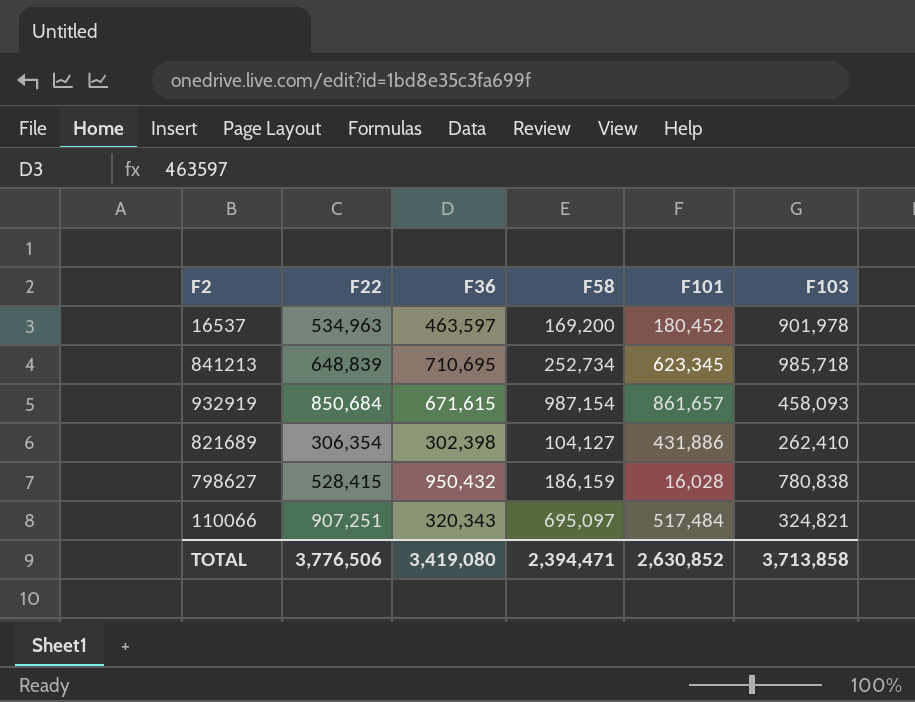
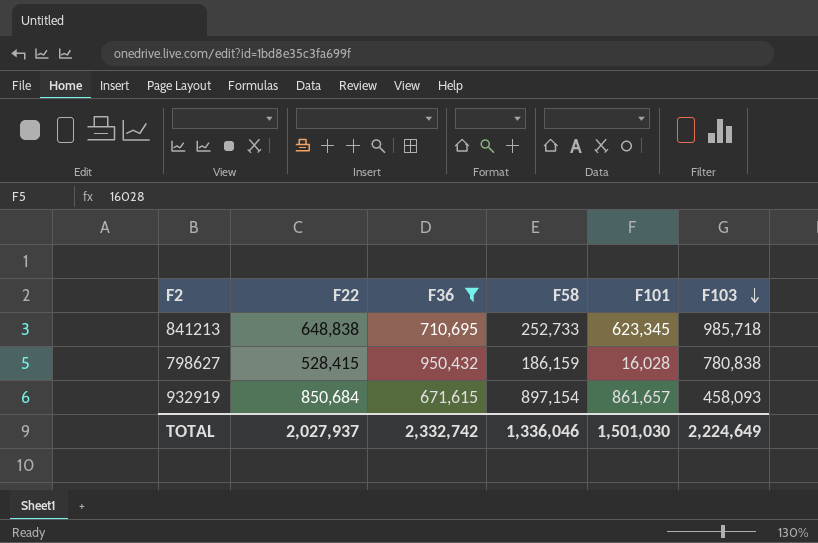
filter: none -> F36 >= 671,615
row order: none -> F103 descending
841213 | F22: 648,839 -> 648,838
841213 | F58: 252,734 -> 252,733
932919 | F58: 987,154 -> 897,154
TOTAL | F22: 3,776,506 -> 2,027,937
TOTAL | F36: 3,419,080 -> 2,332,742
TOTAL | F58: 2,394,471 -> 1,336,046
TOTAL | F101: 2,630,852 -> 1,501,030
TOTAL | F103: 3,713,858 -> 2,224,649

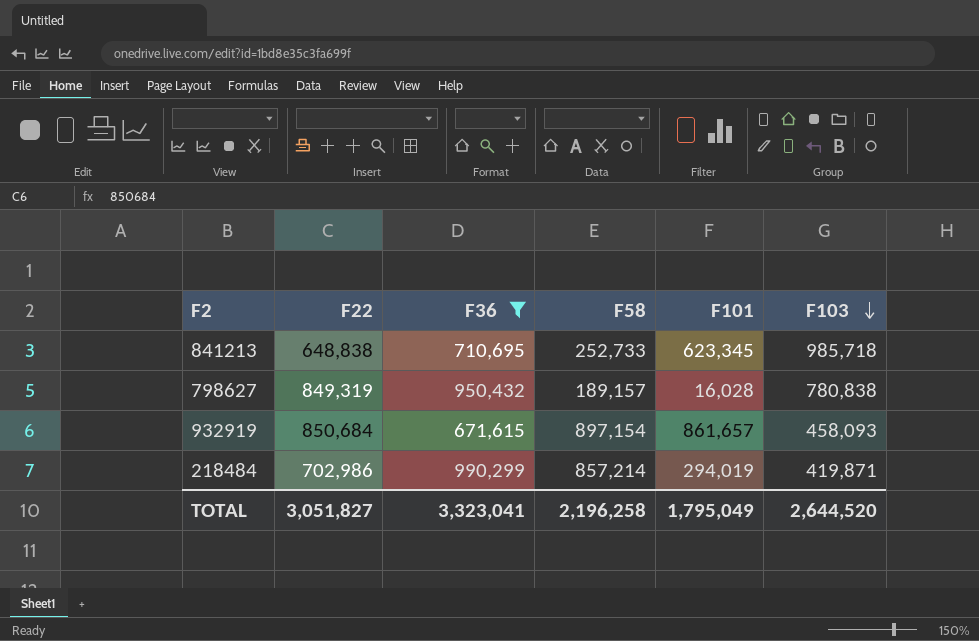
798627 | F22: 528,415 -> 849,319
798627 | F58: 186,159 -> 189,157
row 218484: none -> 702,986 | 990,299 | 857,214 | 294,019 | 419,871
TOTAL | F22: 2,027,937 -> 3,051,827
TOTAL | F36: 2,332,742 -> 3,323,041
TOTAL | F58: 1,336,046 -> 2,196,258
TOTAL | F101: 1,501,030 -> 1,795,049
TOTAL | F103: 2,224,649 -> 2,644,520

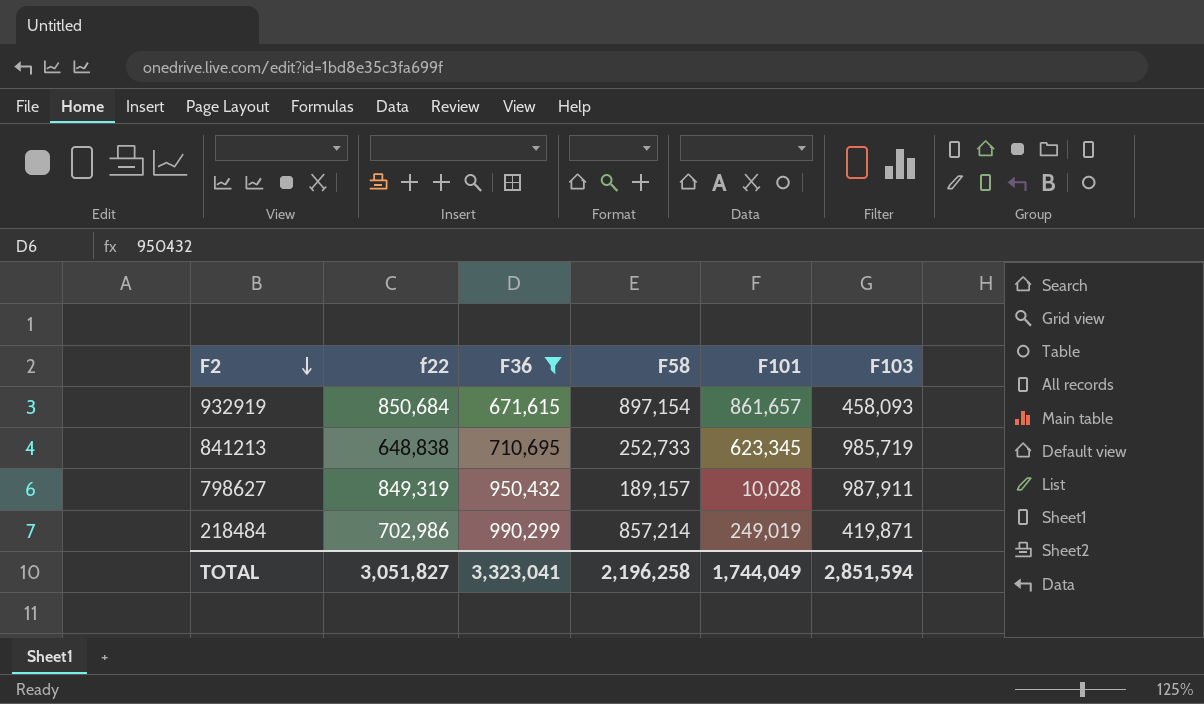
row order: F103 descending -> F2 descending
column name: F22 -> f22
841213 | F103: 985,718 -> 985,719
798627 | F101: 16,028 -> 10,028
798627 | F103: 780,838 -> 987,911
218484 | F101: 294,019 -> 249,019
TOTAL | F101: 1,795,049 -> 1,744,049
TOTAL | F103: 2,644,520 -> 2,851,594

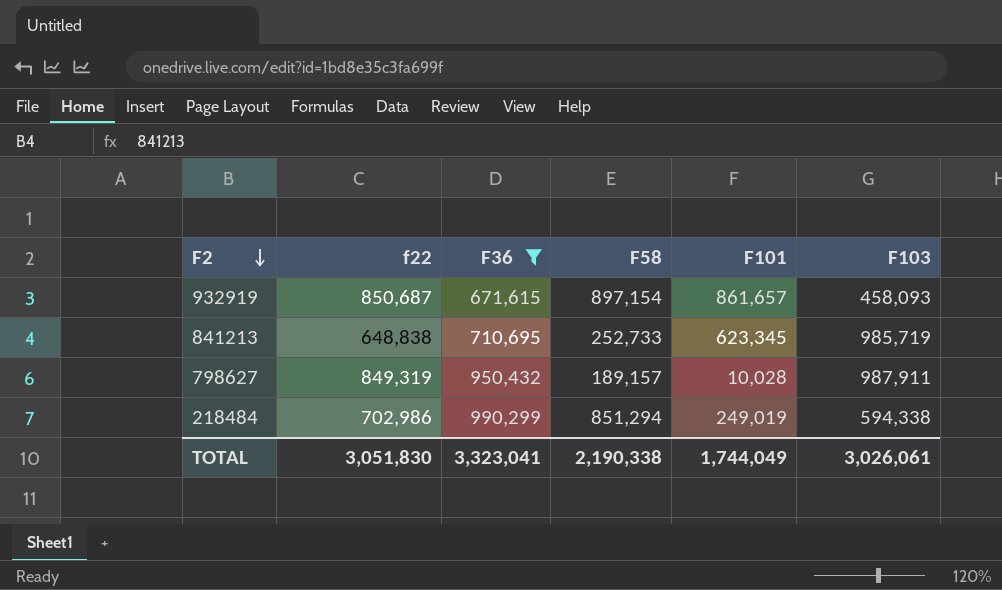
932919 | f22: 850,684 -> 850,687
218484 | F58: 857,214 -> 851,294
218484 | F103: 419,871 -> 594,338
TOTAL | f22: 3,051,827 -> 3,051,830
TOTAL | F58: 2,196,258 -> 2,190,338
TOTAL | F103: 2,851,594 -> 3,026,061

